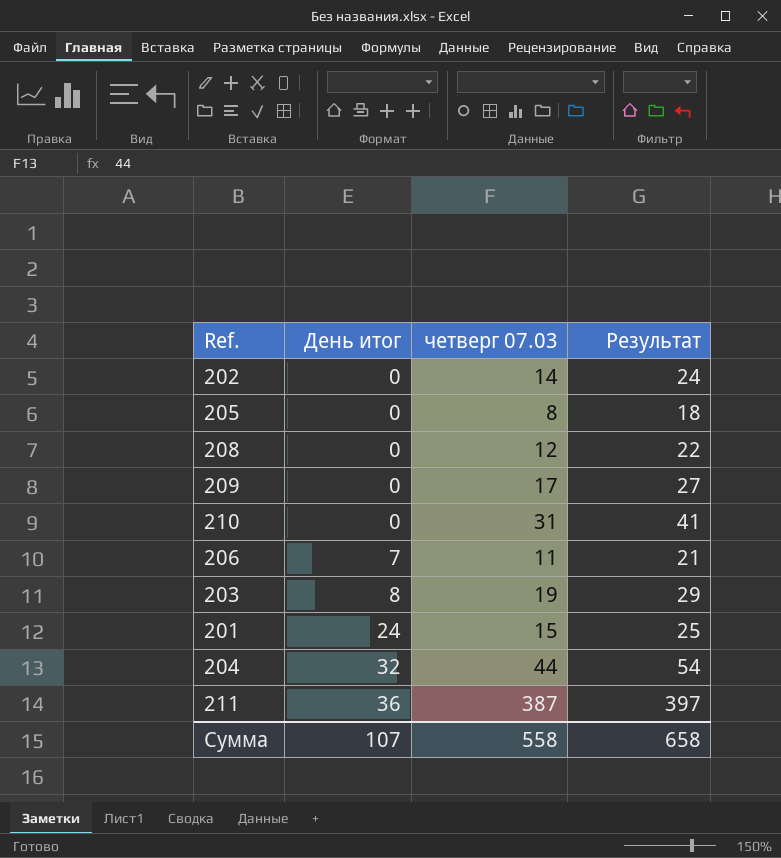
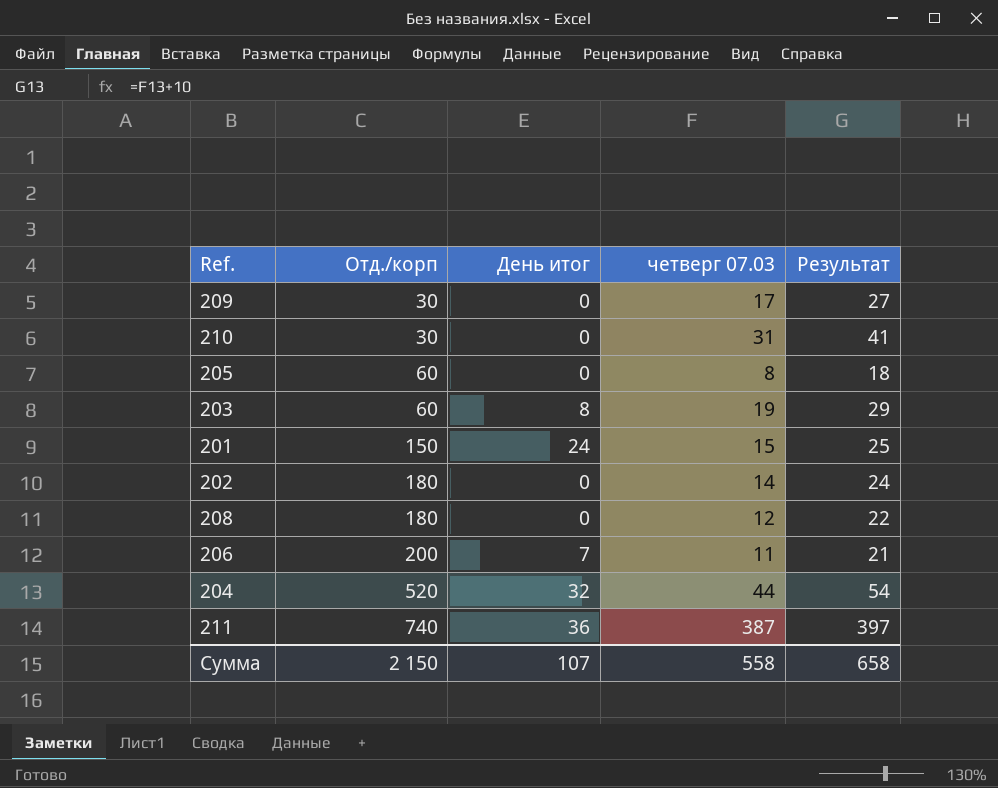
row order: День итог ascending -> Отд./корп ascending
column Отд./корп | position: none -> 2

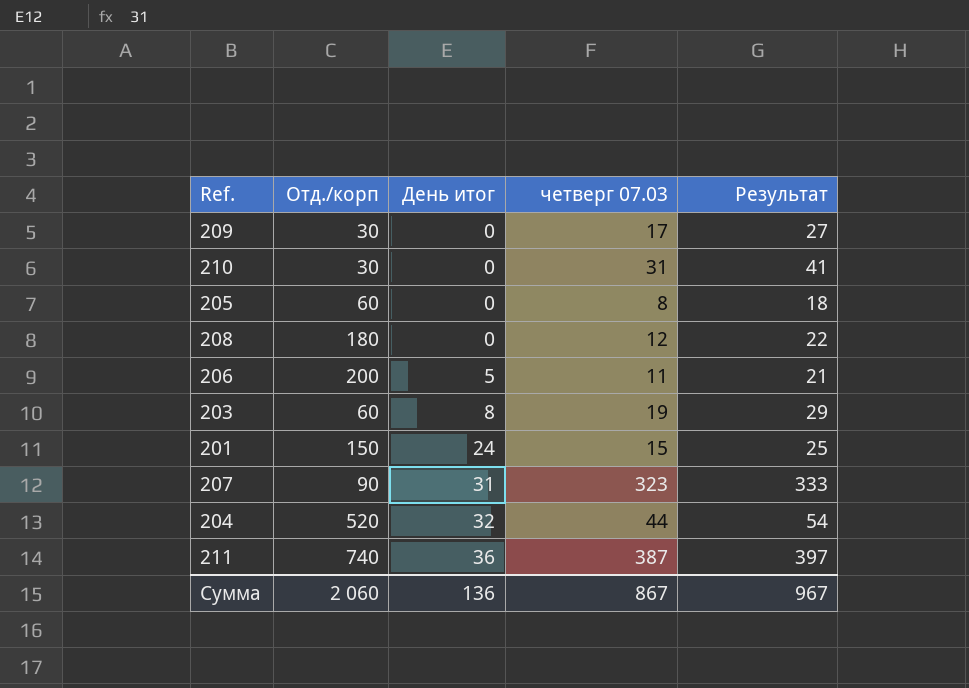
row order: Отд./корп ascending -> День итог ascending
row 202: 180 | 0 | 14 | 24 -> none
206 | День итог: 7 -> 5
row 207: none -> 90 | 31 | 323 | 333
Сумма | Отд./корп: 2 150 -> 2 060
Сумма | День итог: 107 -> 136
Сумма | четверг 07.03: 558 -> 867
Сумма | Результат: 658 -> 967

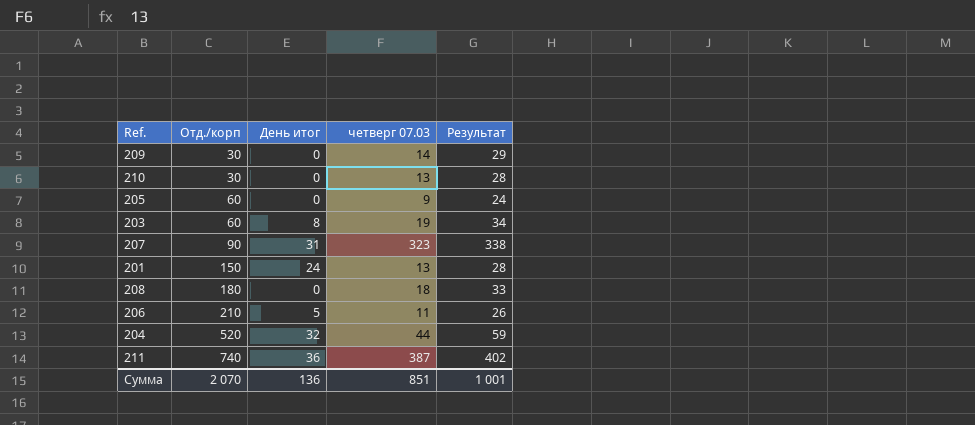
row order: День итог ascending -> Отд./корп ascending
column Результат | formula: [четверг 07.03] + 10 -> [четверг 07.03] + 15
209 | четверг 07.03: 17 -> 14
210 | четверг 07.03: 31 -> 13
205 | четверг 07.03: 8 -> 9
201 | четверг 07.03: 15 -> 13
208 | четверг 07.03: 12 -> 18
206 | Отд./корп: 200 -> 210
Сумма | Отд./корп: 2 060 -> 2 070
Сумма | четверг 07.03: 867 -> 851
Сумма | Результат: 967 -> 1 001

